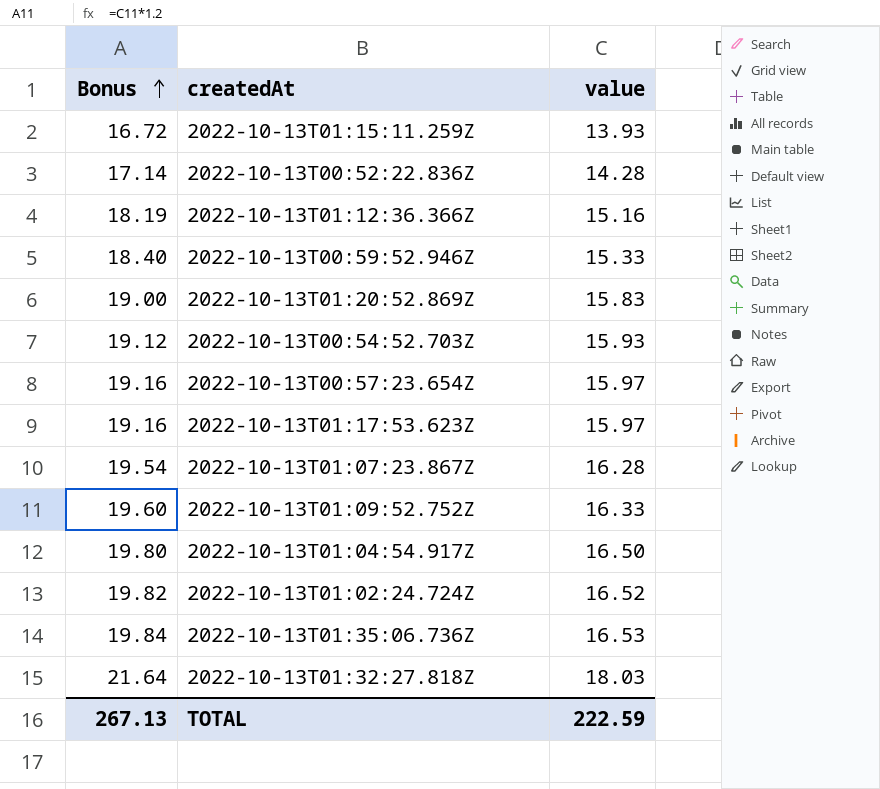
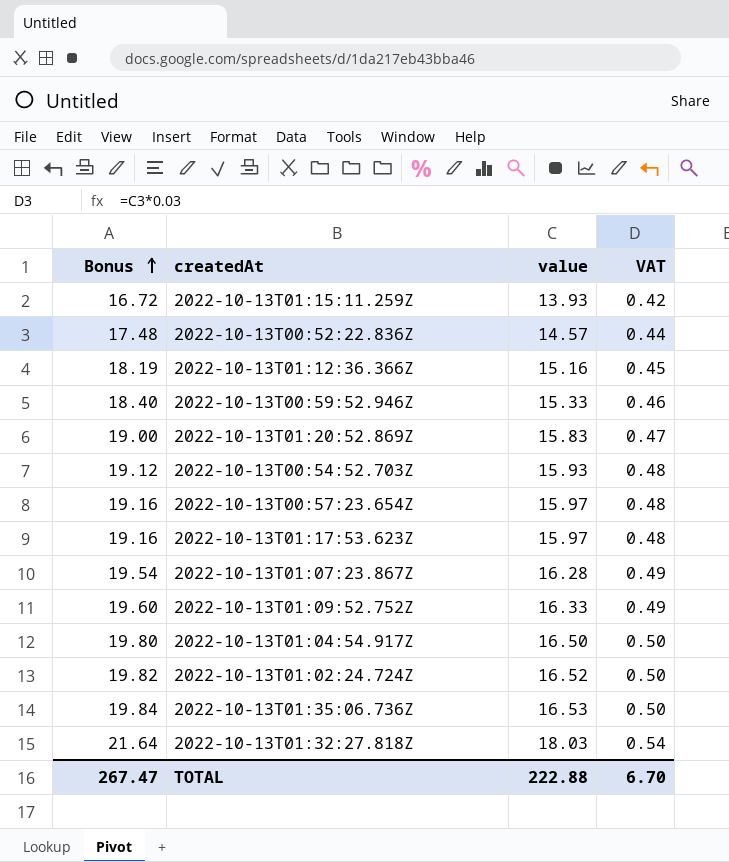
column VAT | formula: none -> [value] * 0.03
2022-10-13T00:52:22.836Z | Bonus: 17.14 -> 17.48
2022-10-13T00:52:22.836Z | value: 14.28 -> 14.57
TOTAL | Bonus: 267.13 -> 267.47
TOTAL | value: 222.59 -> 222.88

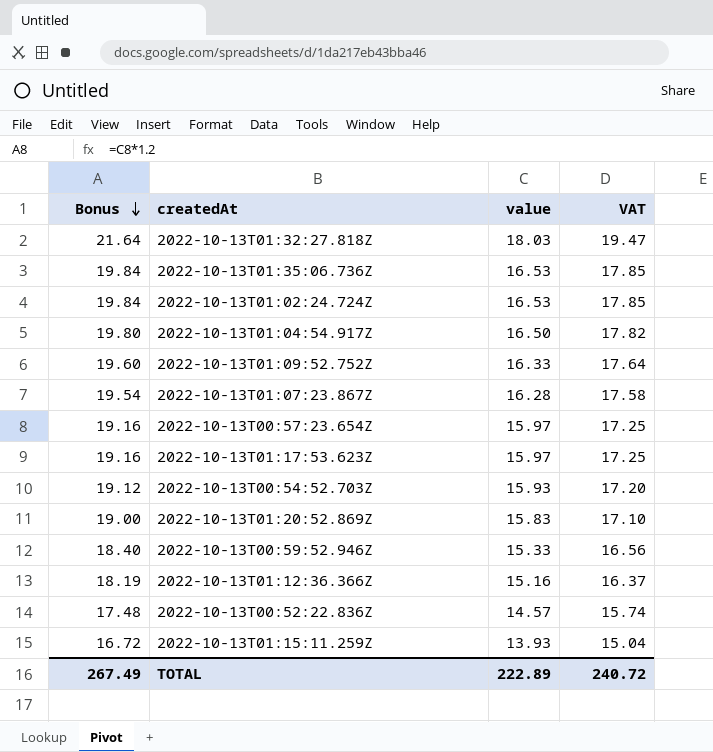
row order: Bonus ascending -> Bonus descending
column VAT | formula: [value] * 0.03 -> [value] * 1.08
2022-10-13T01:02:24.724Z | Bonus: 19.82 -> 19.84
2022-10-13T01:02:24.724Z | value: 16.52 -> 16.53
TOTAL | Bonus: 267.47 -> 267.49
TOTAL | value: 222.88 -> 222.89
TOTAL | VAT: 6.70 -> 240.72

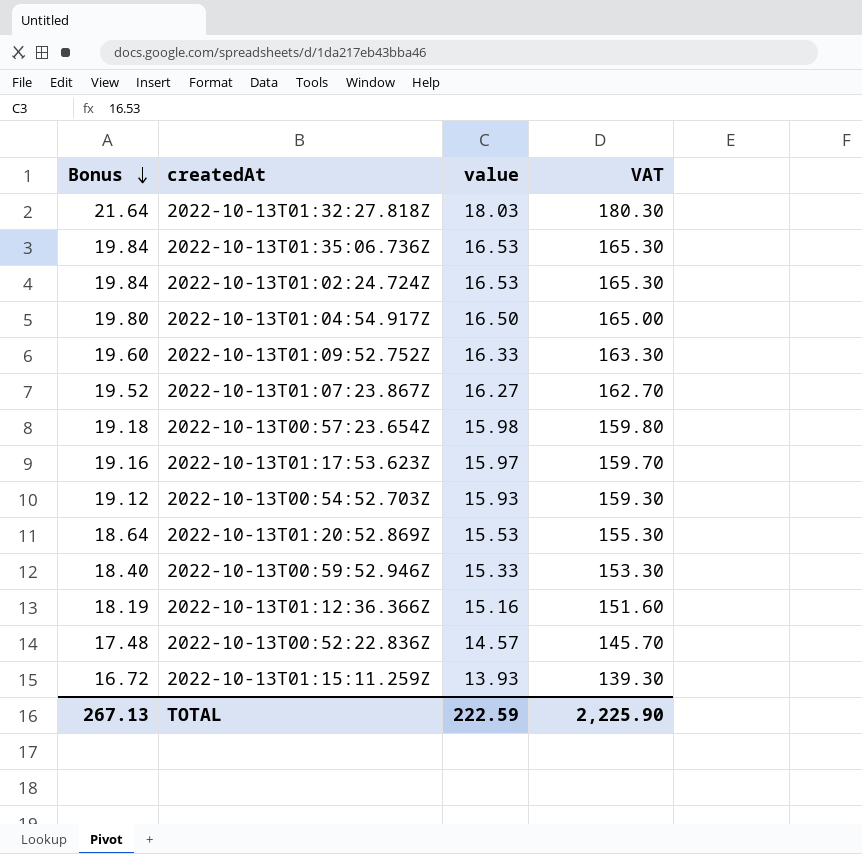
column VAT | formula: [value] * 1.08 -> [value] * 10
2022-10-13T01:07:23.867Z | Bonus: 19.54 -> 19.52
2022-10-13T01:07:23.867Z | value: 16.28 -> 16.27
2022-10-13T00:57:23.654Z | Bonus: 19.16 -> 19.18
2022-10-13T00:57:23.654Z | value: 15.97 -> 15.98
2022-10-13T01:20:52.869Z | Bonus: 19.00 -> 18.64
2022-10-13T01:20:52.869Z | value: 15.83 -> 15.53
TOTAL | Bonus: 267.49 -> 267.13
TOTAL | value: 222.89 -> 222.59
TOTAL | VAT: 240.72 -> 2,225.90

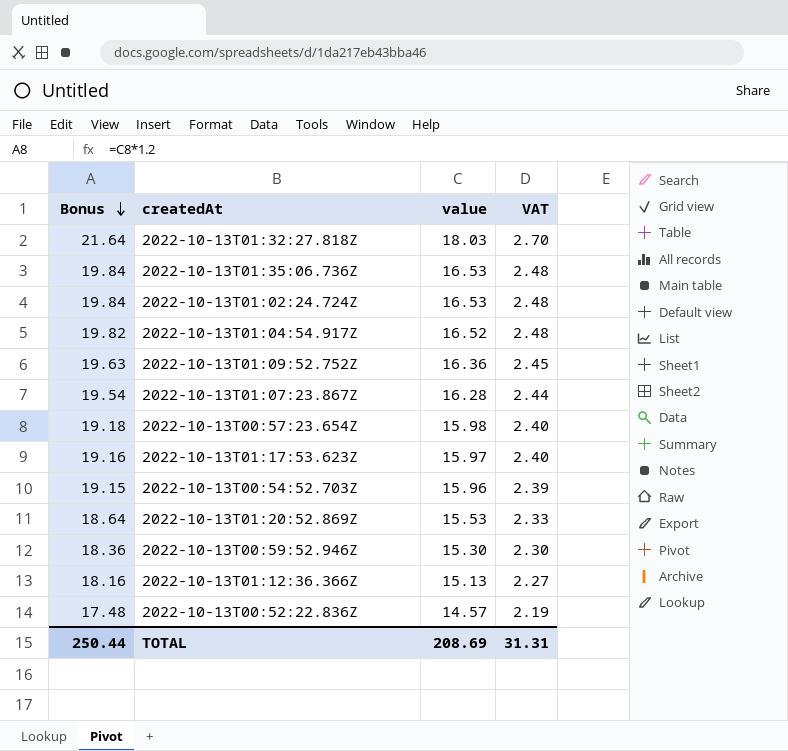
column VAT | formula: [value] * 10 -> [value] * 0.15
row 2022-10-13T01:15:11.259Z: 16.72 | 13.93 | 139.30 -> none
2022-10-13T01:04:54.917Z | Bonus: 19.80 -> 19.82
2022-10-13T01:04:54.917Z | value: 16.50 -> 16.52
2022-10-13T01:09:52.752Z | Bonus: 19.60 -> 19.63
2022-10-13T01:09:52.752Z | value: 16.33 -> 16.36
2022-10-13T01:07:23.867Z | Bonus: 19.52 -> 19.54
2022-10-13T01:07:23.867Z | value: 16.27 -> 16.28
2022-10-13T00:54:52.703Z | Bonus: 19.12 -> 19.15
2022-10-13T00:54:52.703Z | value: 15.93 -> 15.96
2022-10-13T00:59:52.946Z | Bonus: 18.40 -> 18.36
2022-10-13T00:59:52.946Z | value: 15.33 -> 15.30
2022-10-13T01:12:36.366Z | Bonus: 18.19 -> 18.16
2022-10-13T01:12:36.366Z | value: 15.16 -> 15.13
TOTAL | Bonus: 267.13 -> 250.44
TOTAL | value: 222.59 -> 208.69
TOTAL | VAT: 2,225.90 -> 31.31

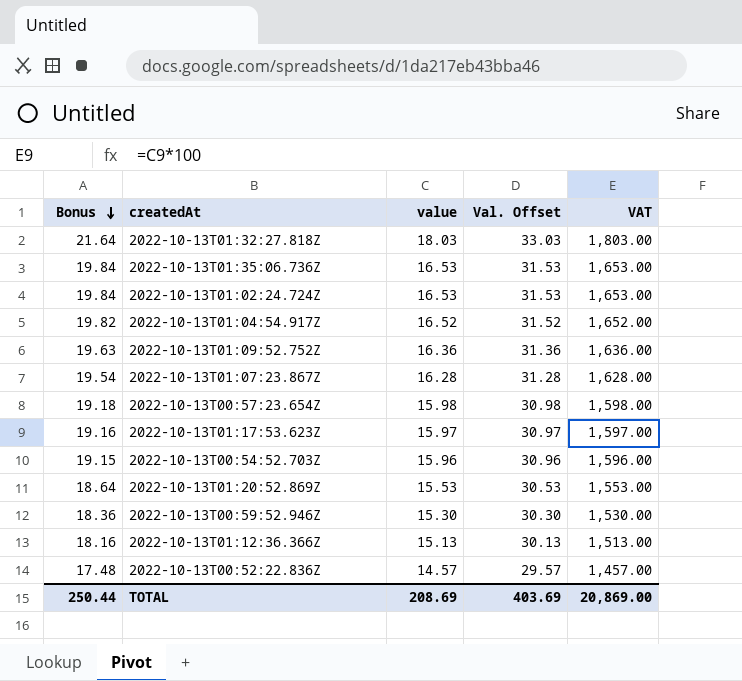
column Val. Offset | formula: none -> [value] + 15
column VAT | formula: [value] * 0.15 -> [value] * 100
TOTAL | VAT: 31.31 -> 20,869.00

